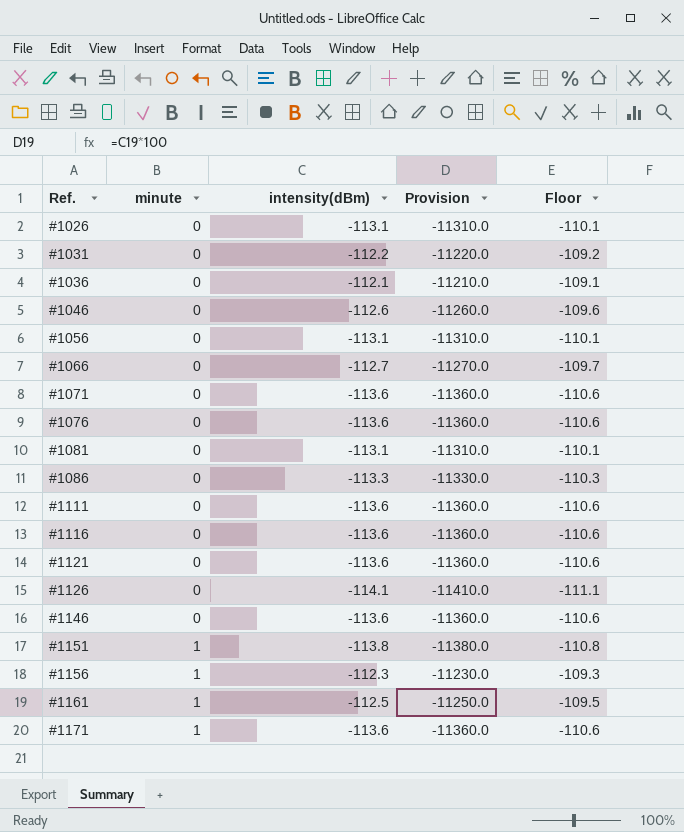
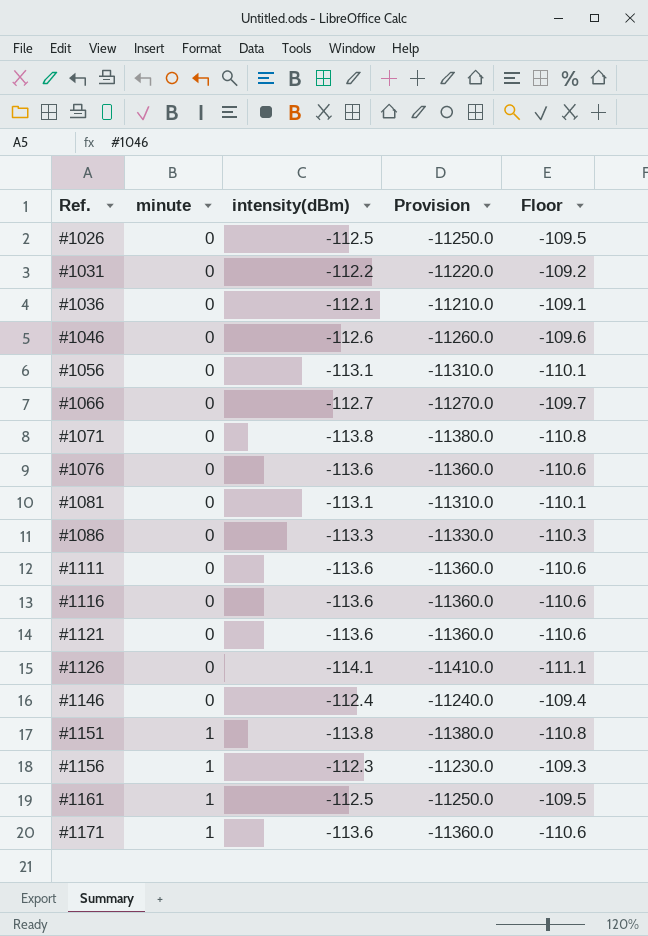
#1026 | intensity(dBm): -113.1 -> -112.5
#1026 | Provision: -11310.0 -> -11250.0
#1026 | Floor: -110.1 -> -109.5
#1071 | intensity(dBm): -113.6 -> -113.8
#1071 | Provision: -11360.0 -> -11380.0
#1071 | Floor: -110.6 -> -110.8
#1146 | intensity(dBm): -113.6 -> -112.4
#1146 | Provision: -11360.0 -> -11240.0
#1146 | Floor: -110.6 -> -109.4

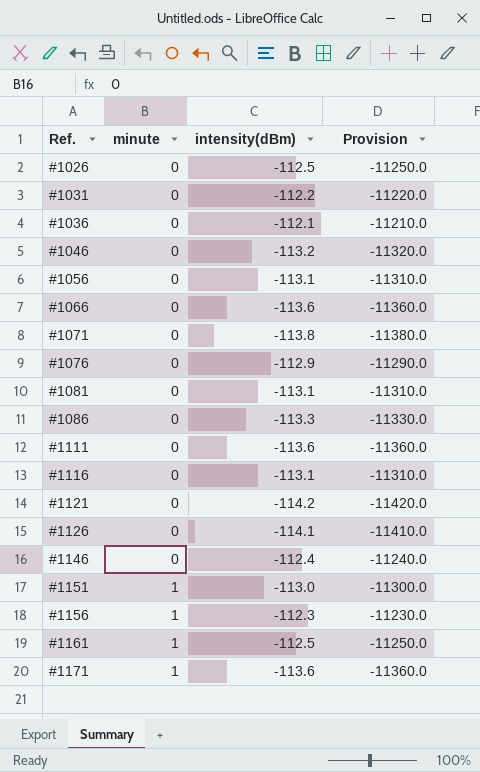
column Floor | formula: [intensity(dBm)] + 3 -> none
#1046 | intensity(dBm): -112.6 -> -113.2
#1046 | Provision: -11260.0 -> -11320.0
#1066 | intensity(dBm): -112.7 -> -113.6
#1066 | Provision: -11270.0 -> -11360.0
#1076 | intensity(dBm): -113.6 -> -112.9
#1076 | Provision: -11360.0 -> -11290.0
#1116 | intensity(dBm): -113.6 -> -113.1
#1116 | Provision: -11360.0 -> -11310.0
#1121 | intensity(dBm): -113.6 -> -114.2
#1121 | Provision: -11360.0 -> -11420.0
#1151 | intensity(dBm): -113.8 -> -113.0
#1151 | Provision: -11380.0 -> -11300.0

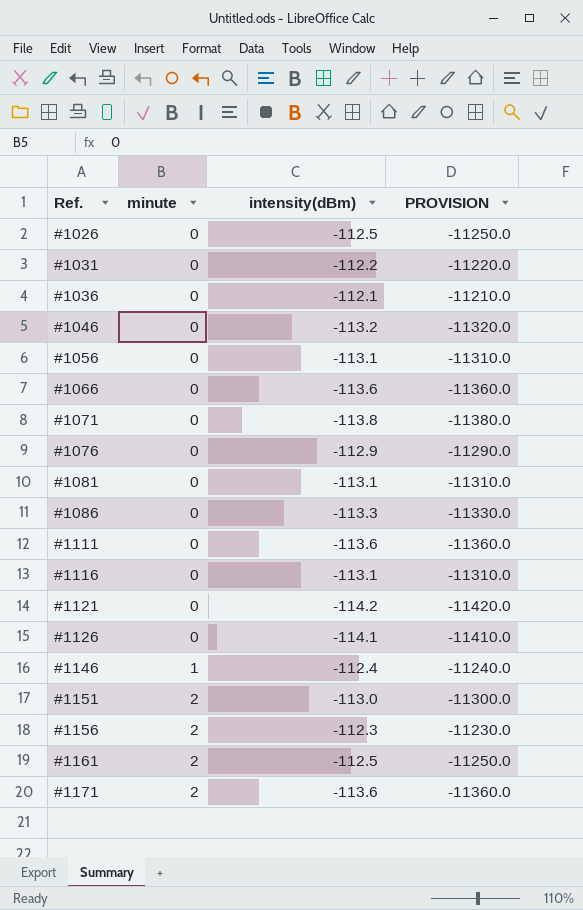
column name: Provision -> PROVISION
#1146 | minute: 0 -> 1
#1151 | minute: 1 -> 2
#1156 | minute: 1 -> 2
#1161 | minute: 1 -> 2
#1171 | minute: 1 -> 2

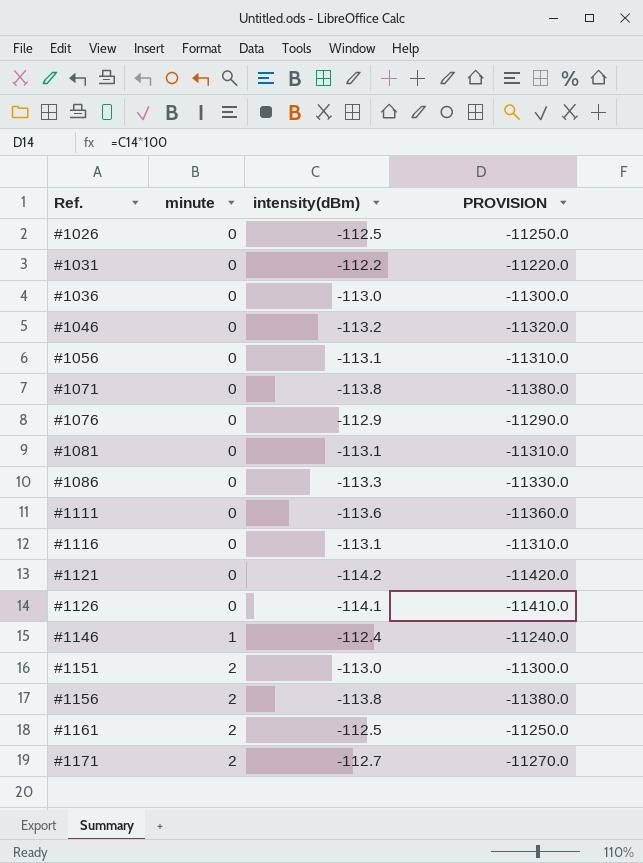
row #1066: 0 | -113.6 | -11360.0 -> none
#1036 | intensity(dBm): -112.1 -> -113.0
#1036 | PROVISION: -11210.0 -> -11300.0
#1156 | intensity(dBm): -112.3 -> -113.8
#1156 | PROVISION: -11230.0 -> -11380.0
#1171 | intensity(dBm): -113.6 -> -112.7
#1171 | PROVISION: -11360.0 -> -11270.0

